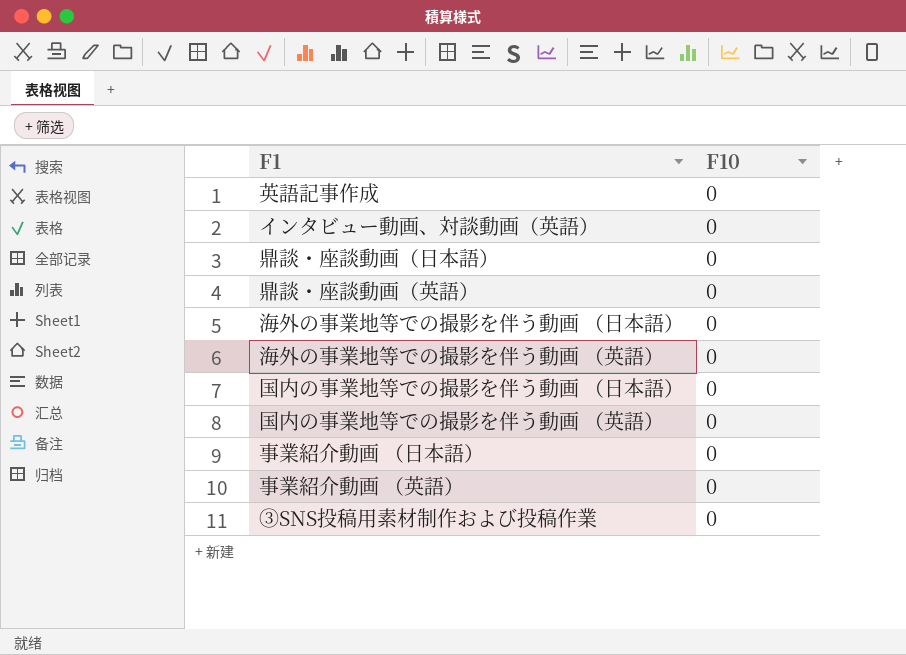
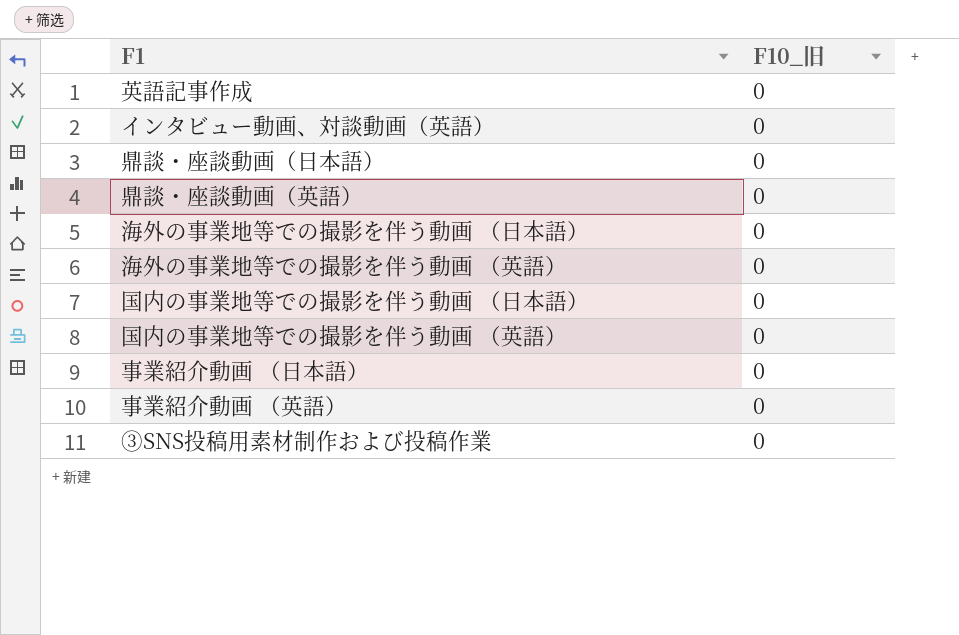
column name: F10 -> F10_旧

